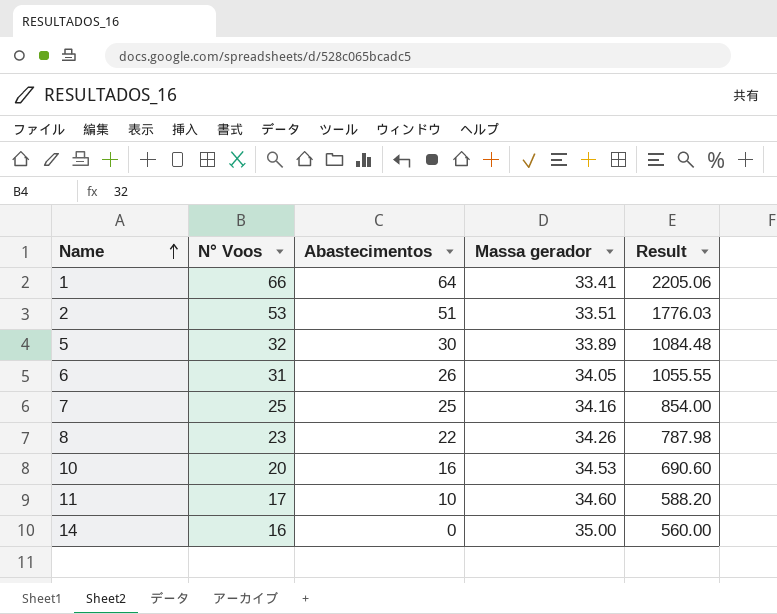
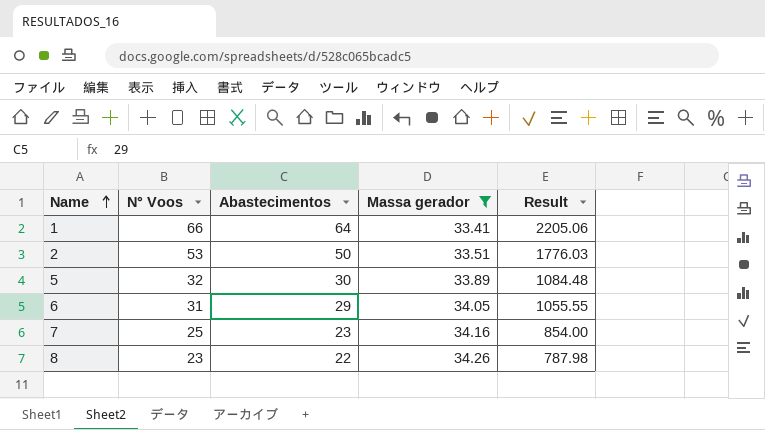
filter: none -> Massa gerador <= 34.26
2 | Abastecimentos: 51 -> 50
6 | Abastecimentos: 26 -> 29
7 | Abastecimentos: 25 -> 23

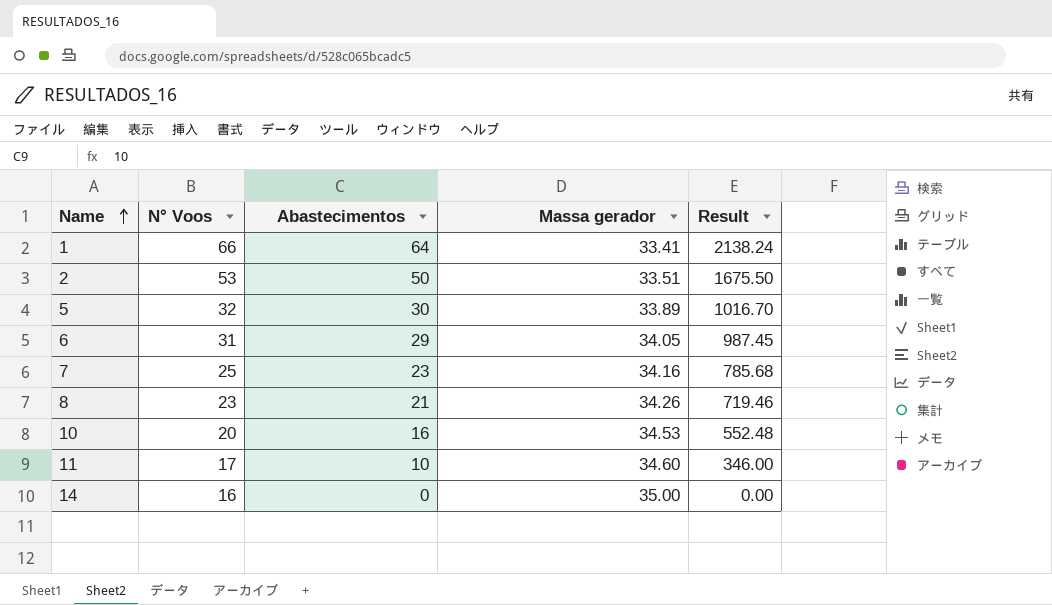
filter: Massa gerador <= 34.26 -> none
column Result | formula: [N° Voos] * [Massa gerador] -> [Abastecimentos] * [Massa gerador]
8 | Abastecimentos: 22 -> 21

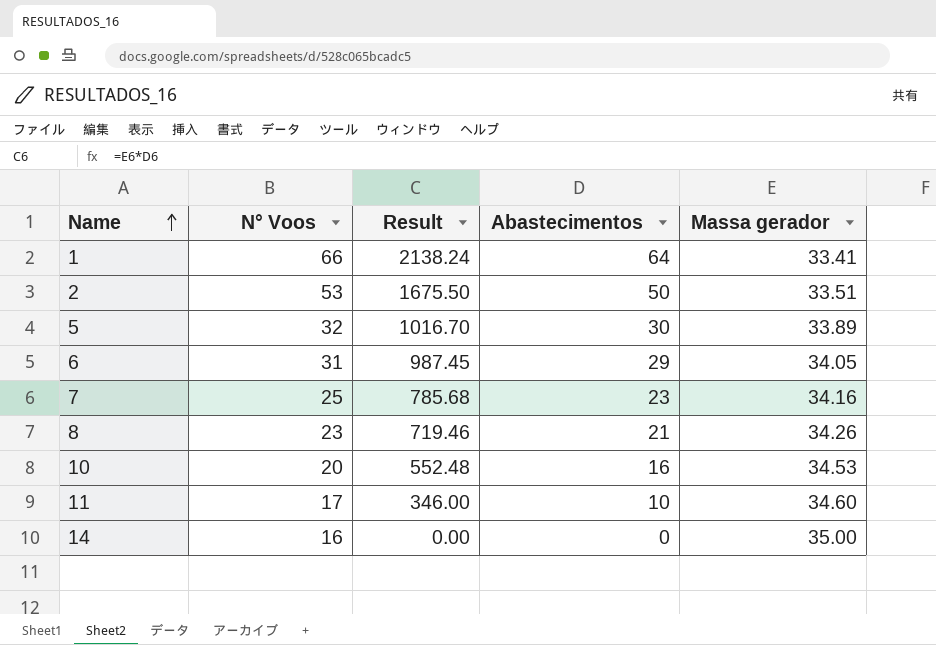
column Result | position: 5 -> 3

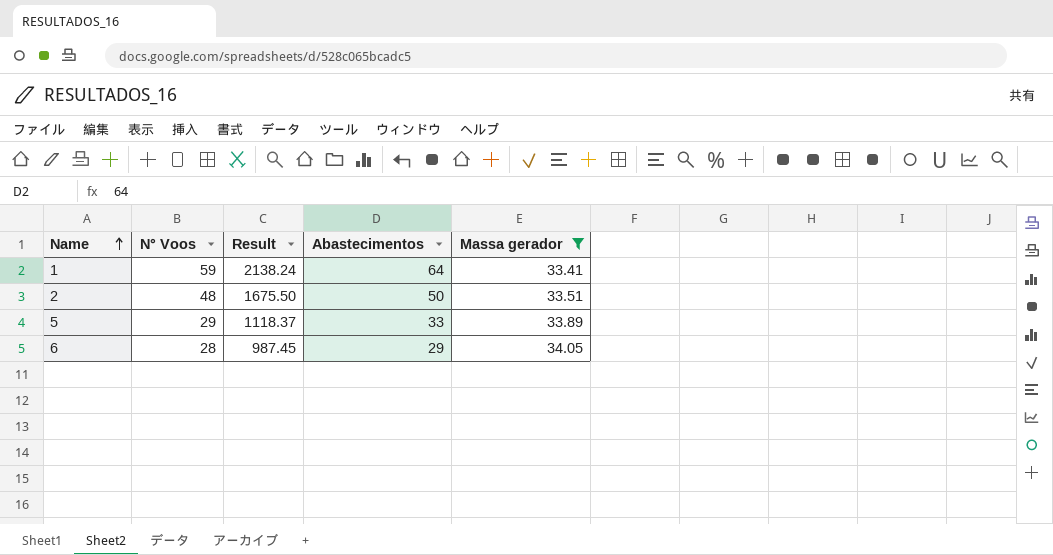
filter: none -> Massa gerador <= 34.05
1 | N° Voos: 66 -> 59
2 | N° Voos: 53 -> 48
5 | N° Voos: 32 -> 29
5 | Result: 1016.70 -> 1118.37
5 | Abastecimentos: 30 -> 33
6 | N° Voos: 31 -> 28

